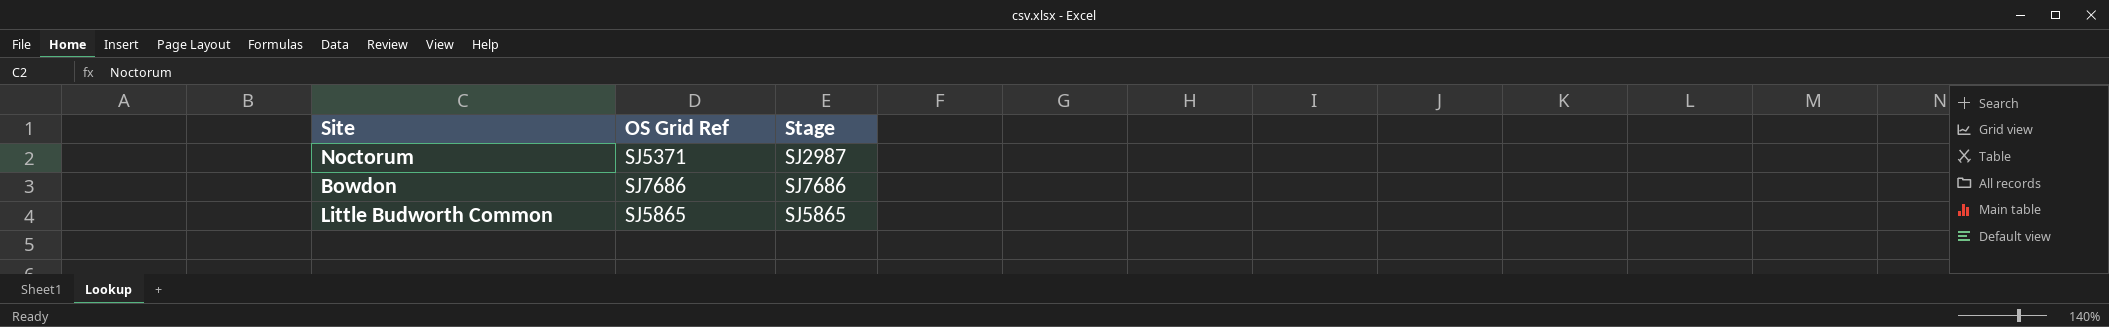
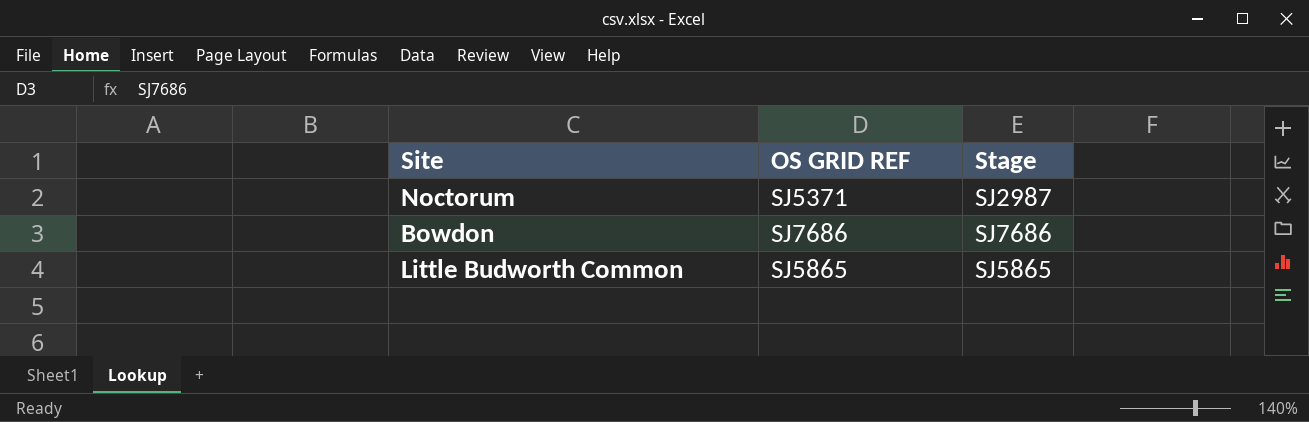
column name: OS Grid Ref -> OS GRID REF

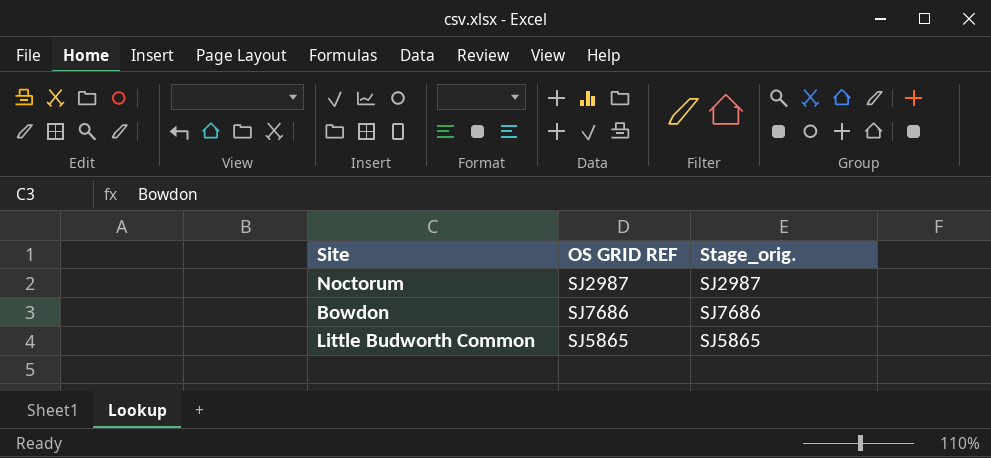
column name: Stage -> Stage_orig.
Noctorum | OS GRID REF: SJ5371 -> SJ2987

